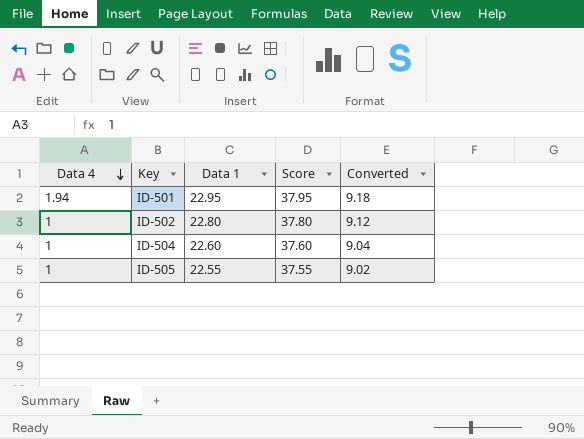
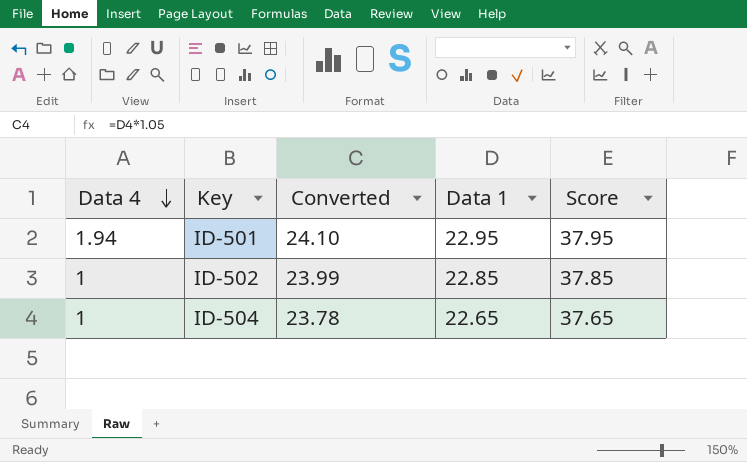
column Converted | formula: [Data 1] * 0.4 -> [Data 1] * 1.05
column Converted | position: 5 -> 3
row ID-505: 1 | 22.55 | 37.55 | 9.02 -> none
ID-502 | Data 1: 22.80 -> 22.85
ID-502 | Score: 37.80 -> 37.85
ID-504 | Data 1: 22.60 -> 22.65
ID-504 | Score: 37.60 -> 37.65

